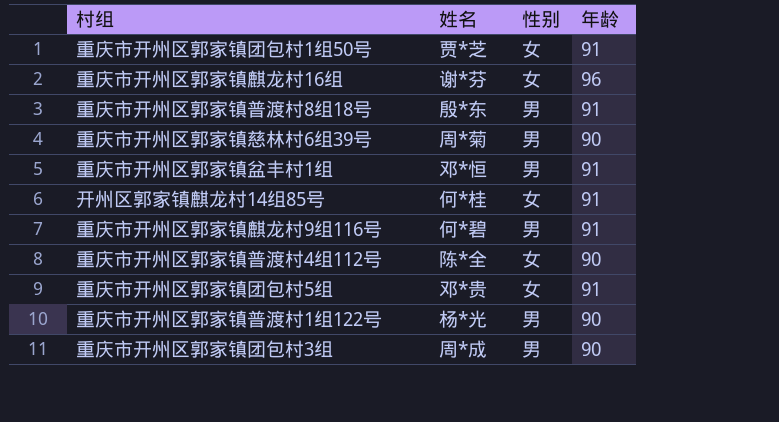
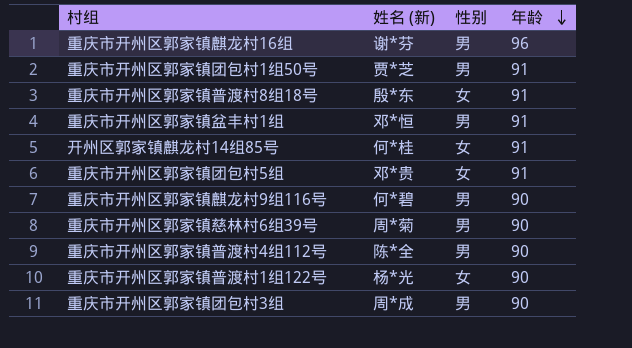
row order: none -> 年龄 descending
column name: 姓名 -> 姓名 (新)
重庆市开州区郭家镇麒龙村16组 | 性别: 女 -> 男
重庆市开州区郭家镇团包村1组50号 | 性别: 女 -> 男
重庆市开州区郭家镇普渡村8组18号 | 性别: 男 -> 女
重庆市开州区郭家镇麒龙村9组116号 | 年龄: 91 -> 90
重庆市开州区郭家镇普渡村4组112号 | 性别: 女 -> 男
重庆市开州区郭家镇普渡村1组122号 | 性别: 男 -> 女

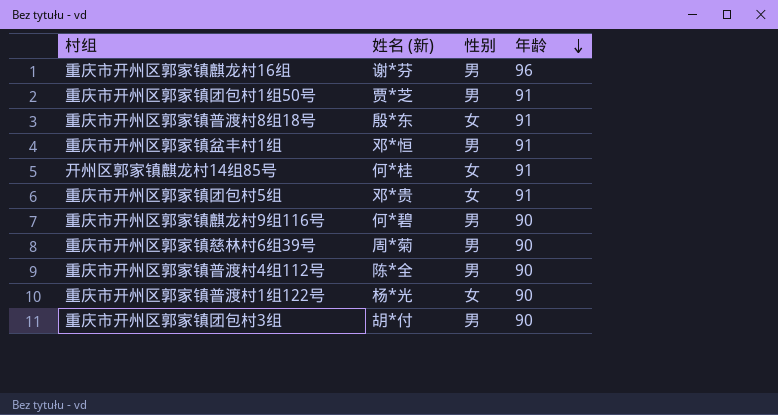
重庆市开州区郭家镇团包村3组 | 姓名 (新): 周*成 -> 胡*付

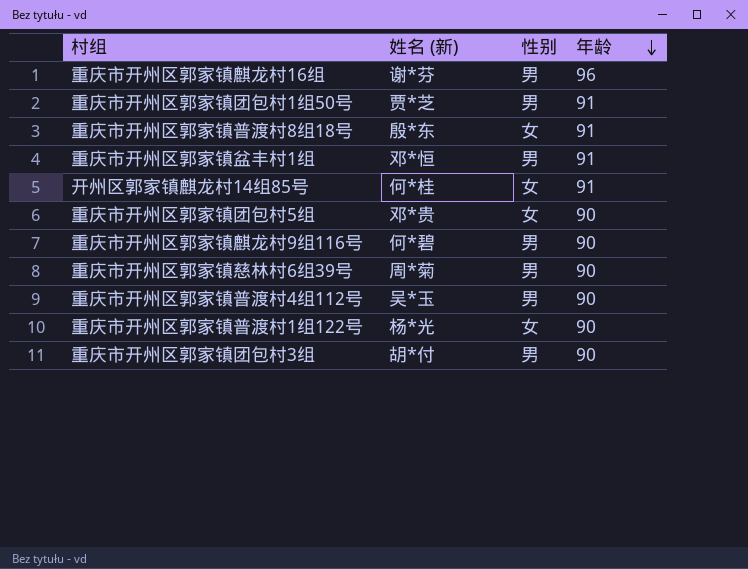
重庆市开州区郭家镇团包村5组 | 年龄: 91 -> 90
重庆市开州区郭家镇普渡村4组112号 | 姓名 (新): 陈*全 -> 吴*玉

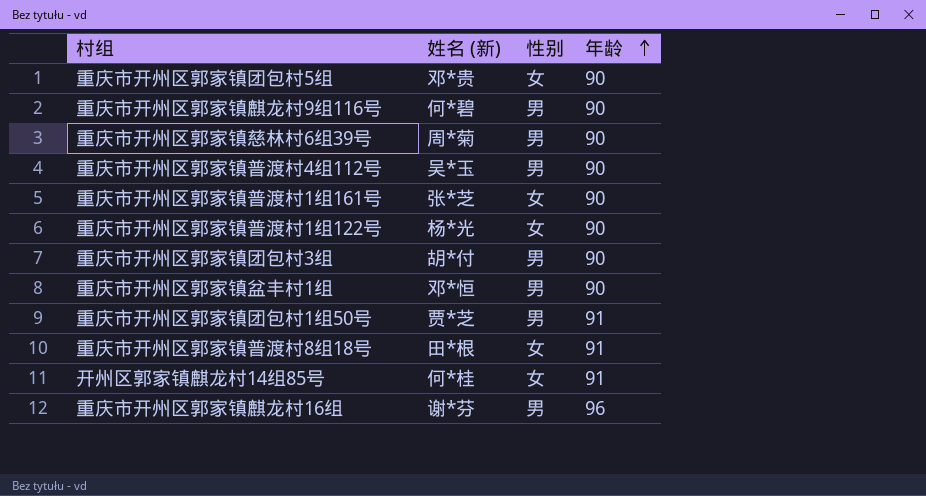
row order: 年龄 descending -> 年龄 ascending
row 重庆市开州区郭家镇普渡村1组161号: none -> 张*芝 | 女 | 90
重庆市开州区郭家镇盆丰村1组 | 年龄: 91 -> 90
重庆市开州区郭家镇普渡村8组18号 | 姓名 (新): 殷*东 -> 田*根

